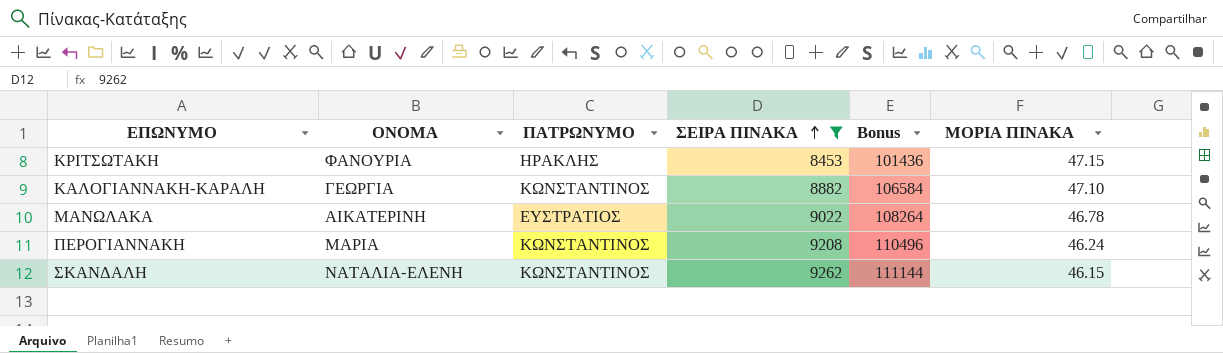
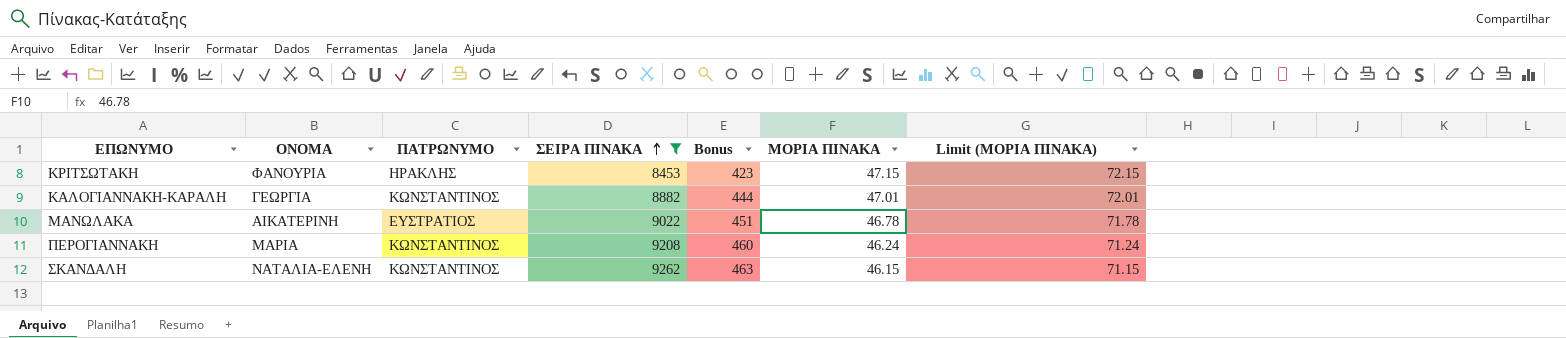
column Bonus | formula: [ΣΕΙΡΑ ΠΙΝΑΚΑ] * 12 -> [ΣΕΙΡΑ ΠΙΝΑΚΑ] * 0.05
column Limit (ΜΟΡΙΑ ΠΙΝΑΚΑ) | formula: none -> [ΜΟΡΙΑ ΠΙΝΑΚΑ] + 25
ΚΑΛΟΓΙΑΝΝΑΚΗ-ΚΑΡΑΛΗ | ΜΟΡΙΑ ΠΙΝΑΚΑ: 47.10 -> 47.01

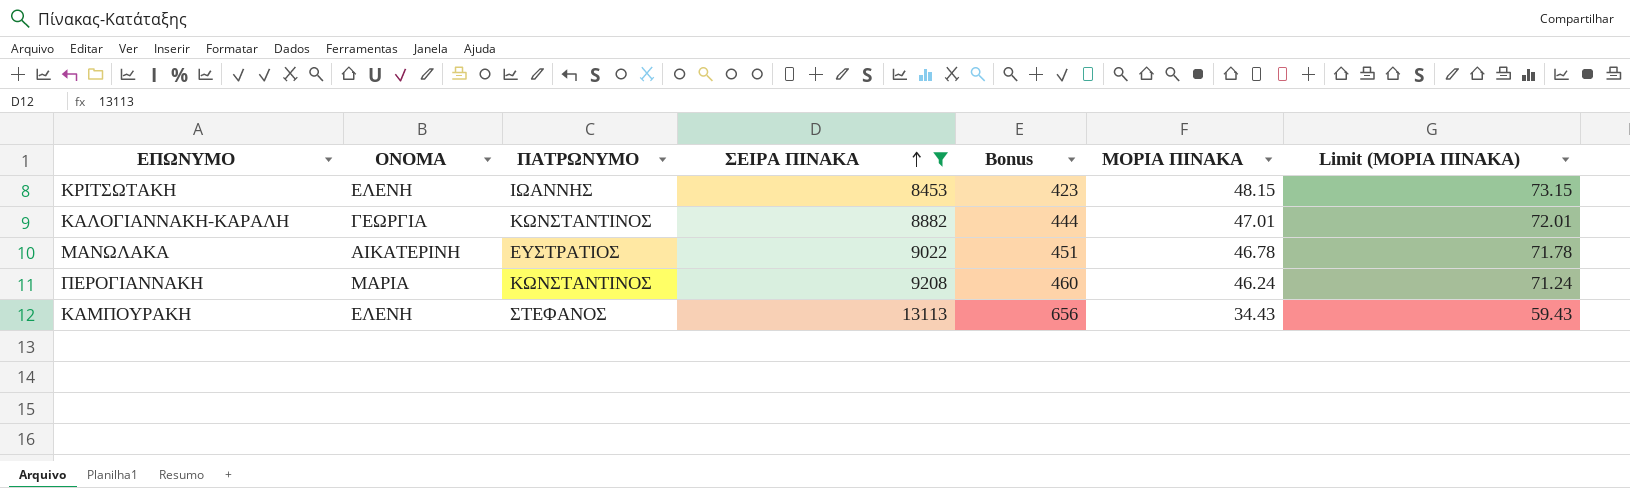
row ΣΚΑΝΔΑΛΗ: ΝΑΤΑΛΙΑ-ΕΛΕΝΗ | ΚΩΝΣΤΑΝΤΙΝΟΣ | 9262 | 463 | 46.15 | 71.15 -> none
ΚΡΙΤΣΩΤΑΚΗ | ΟΝΟΜΑ: ΦΑΝΟΥΡΙΑ -> ΕΛΕΝΗ
ΚΡΙΤΣΩΤΑΚΗ | ΠΑΤΡΩΝΥΜΟ: ΗΡΑΚΛΗΣ -> ΙΩΑΝΝΗΣ
ΚΡΙΤΣΩΤΑΚΗ | ΜΟΡΙΑ ΠΙΝΑΚΑ: 47.15 -> 48.15
ΚΡΙΤΣΩΤΑΚΗ | Limit (ΜΟΡΙΑ ΠΙΝΑΚΑ): 72.15 -> 73.15
row ΚΑΜΠΟΥΡΑΚΗ: none -> ΕΛΕΝΗ | ΣΤΕΦΑΝΟΣ | 13113 | 656 | 34.43 | 59.43

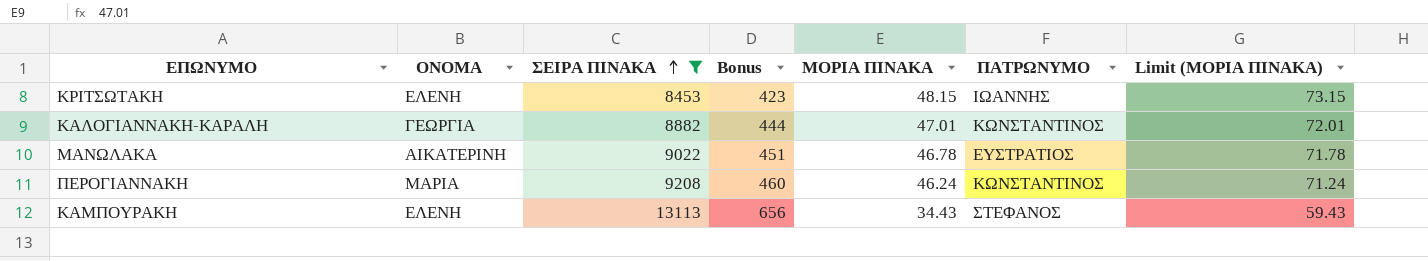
column ΠΑΤΡΩΝΥΜΟ | position: 3 -> 6

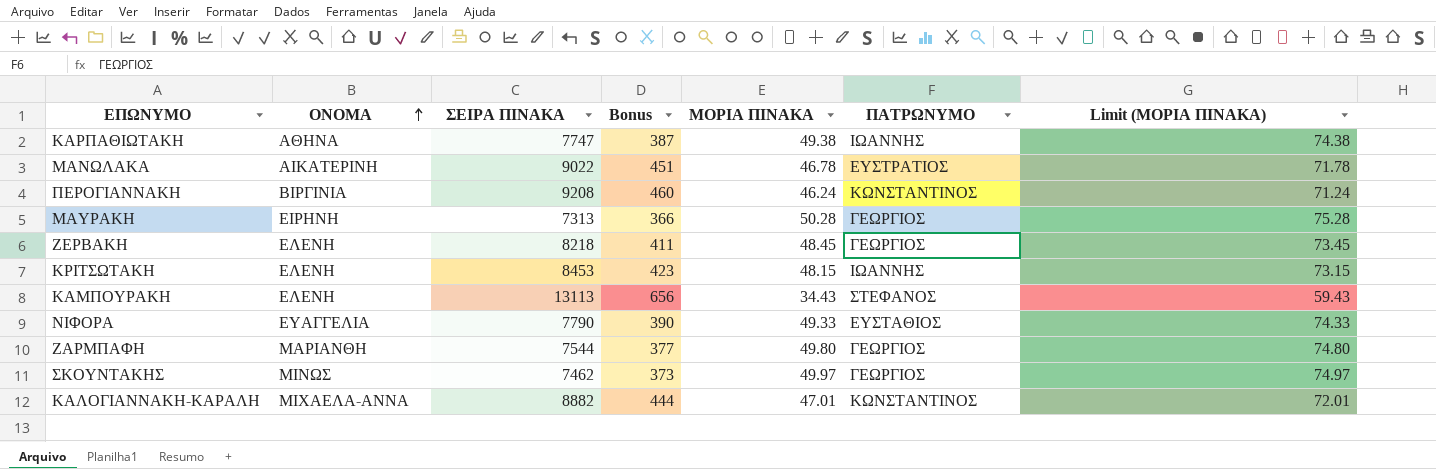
filter: ΣΕΙΡΑ ΠΙΝΑΚΑ >= 8453 -> none
row order: ΣΕΙΡΑ ΠΙΝΑΚΑ ascending -> ΟΝΟΜΑ ascending
ΠΕΡΟΓΙΑΝΝΑΚΗ | ΟΝΟΜΑ: ΜΑΡΙΑ -> ΒΙΡΓΙΝΙΑ
ΚΑΛΟΓΙΑΝΝΑΚΗ-ΚΑΡΑΛΗ | ΟΝΟΜΑ: ΓΕΩΡΓΙΑ -> ΜΙΧΑΕΛΑ-ΑΝΝΑ

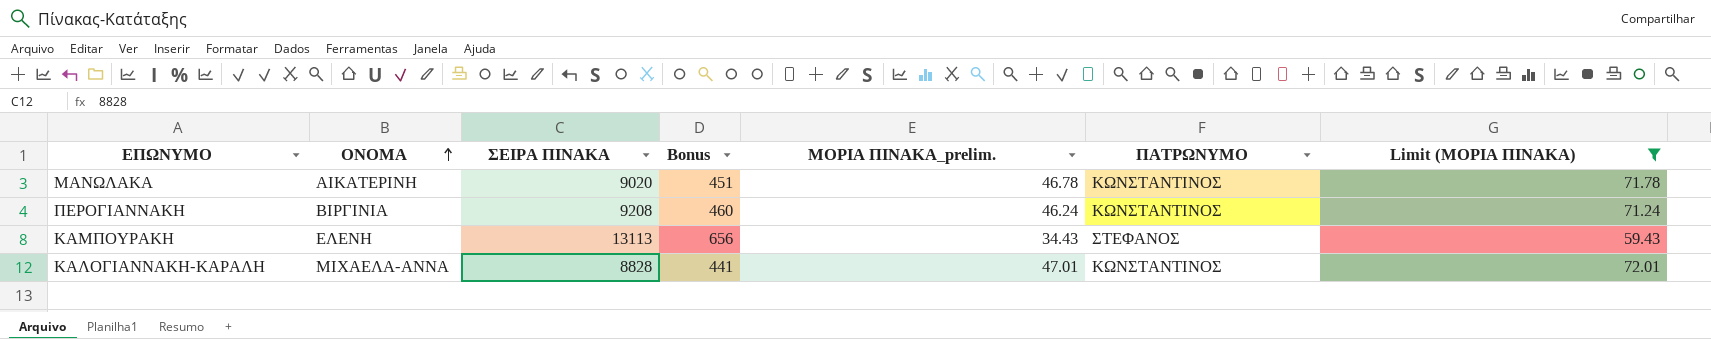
filter: none -> Limit (ΜΟΡΙΑ ΠΙΝΑΚΑ) <= 72.01
column name: ΜΟΡΙΑ ΠΙΝΑΚΑ -> ΜΟΡΙΑ ΠΙΝΑΚΑ_prelim.
ΜΑΝΩΛΑΚΑ | ΣΕΙΡΑ ΠΙΝΑΚΑ: 9022 -> 9020
ΜΑΝΩΛΑΚΑ | ΠΑΤΡΩΝΥΜΟ: ΕΥΣΤΡΑΤΙΟΣ -> ΚΩΝΣΤΑΝΤΙΝΟΣ
ΚΑΛΟΓΙΑΝΝΑΚΗ-ΚΑΡΑΛΗ | ΣΕΙΡΑ ΠΙΝΑΚΑ: 8882 -> 8828
ΚΑΛΟΓΙΑΝΝΑΚΗ-ΚΑΡΑΛΗ | Bonus: 444 -> 441

